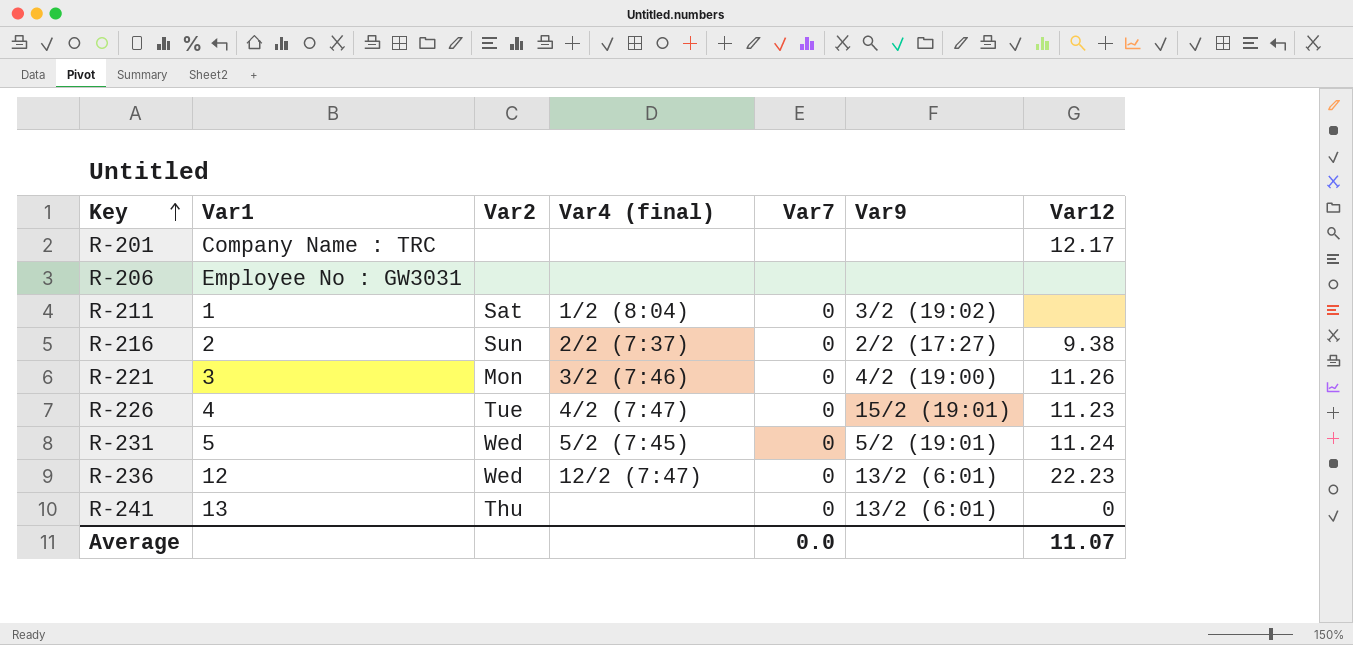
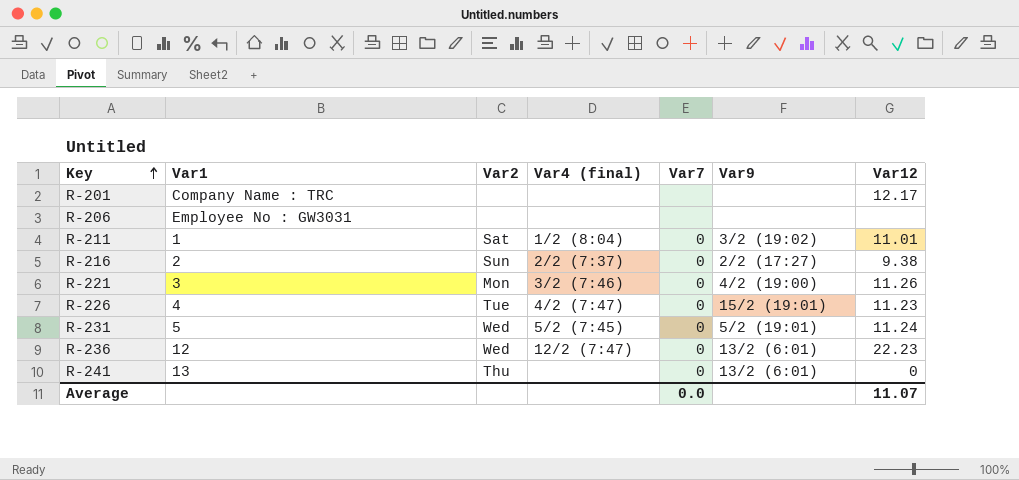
R-211 | Var12: none -> 11.01

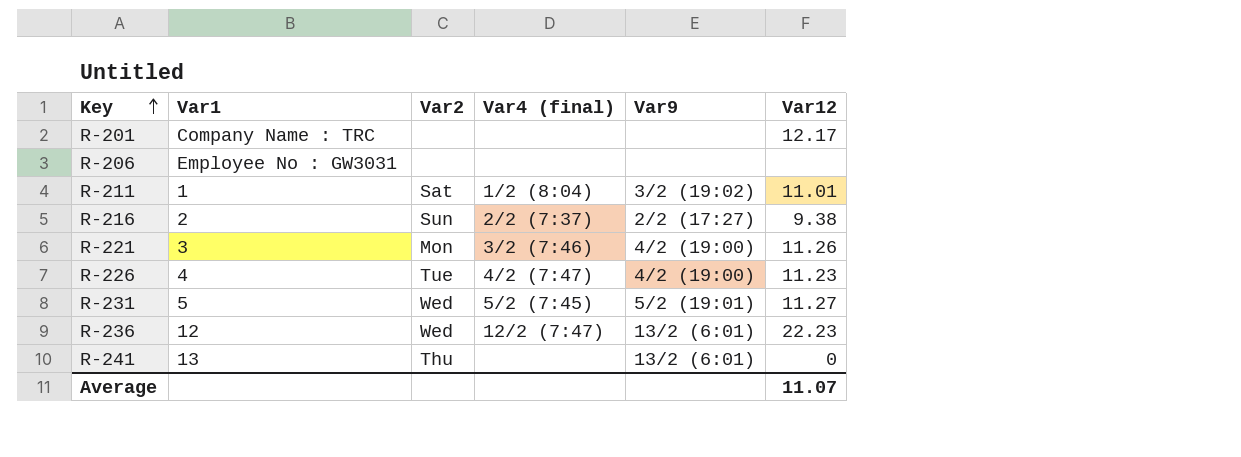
column Var7 | position: 5 -> none
R-226 | Var9: 15/2 (19:01) -> 4/2 (19:00)
R-231 | Var12: 11.24 -> 11.27

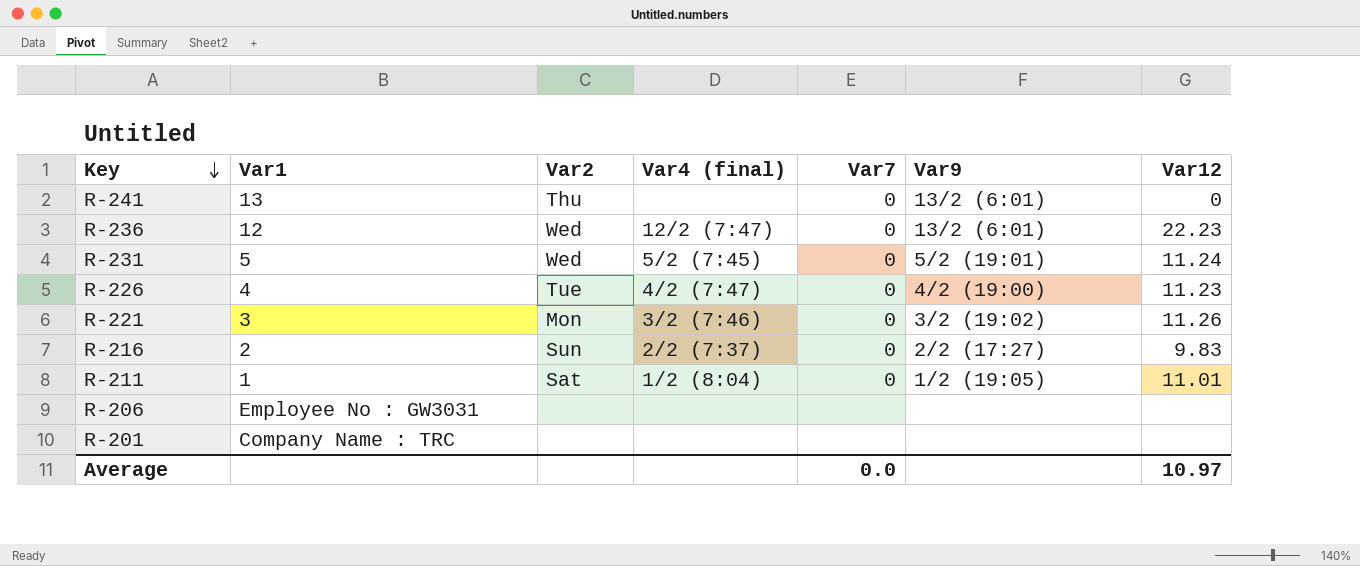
row order: Key ascending -> Key descending
column Var7 | position: none -> 5
R-231 | Var12: 11.27 -> 11.24
R-221 | Var9: 4/2 (19:00) -> 3/2 (19:02)
R-216 | Var12: 9.38 -> 9.83
R-211 | Var9: 3/2 (19:02) -> 1/2 (19:05)
R-201 | Var12: 12.17 -> none
Average | Var12: 11.07 -> 10.97

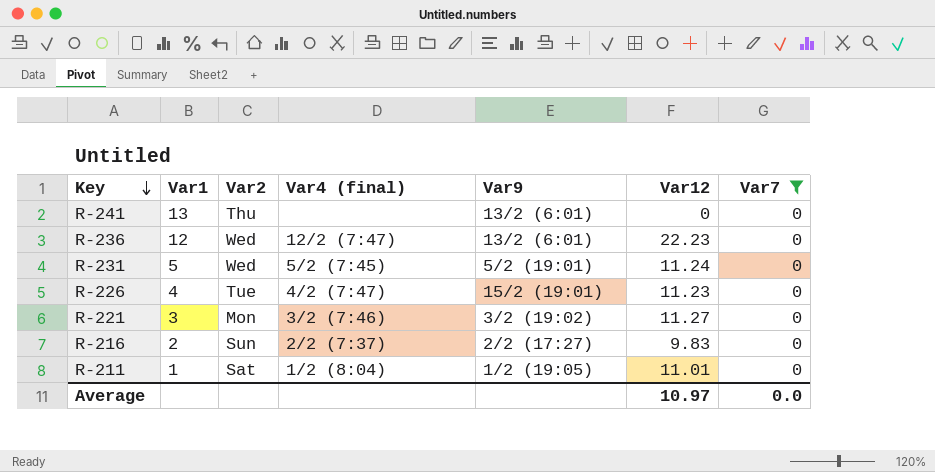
filter: none -> Var7 = 0
column Var7 | position: 5 -> 7
R-226 | Var9: 4/2 (19:00) -> 15/2 (19:01)
R-221 | Var12: 11.26 -> 11.27

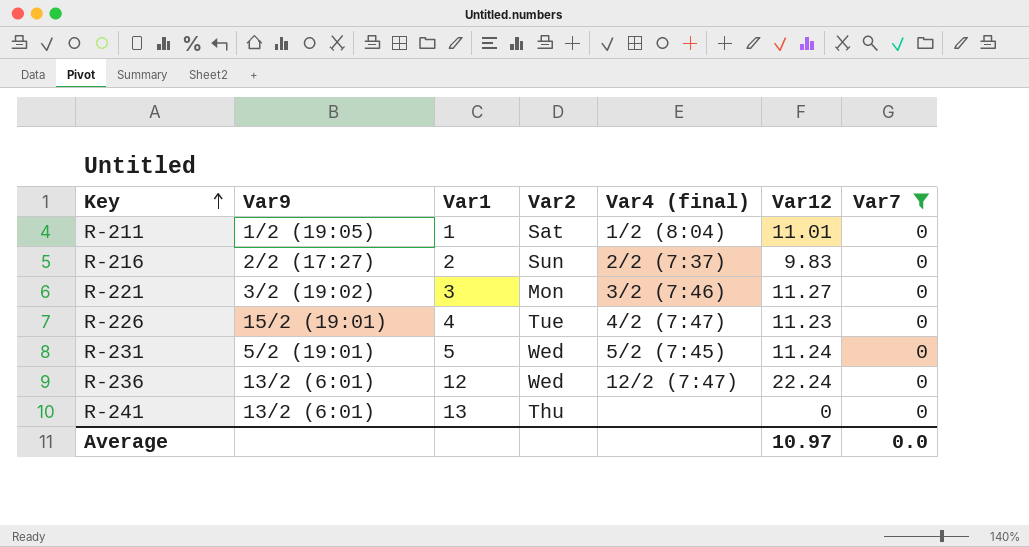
row order: Key descending -> Key ascending
column Var9 | position: 5 -> 2
R-236 | Var12: 22.23 -> 22.24

